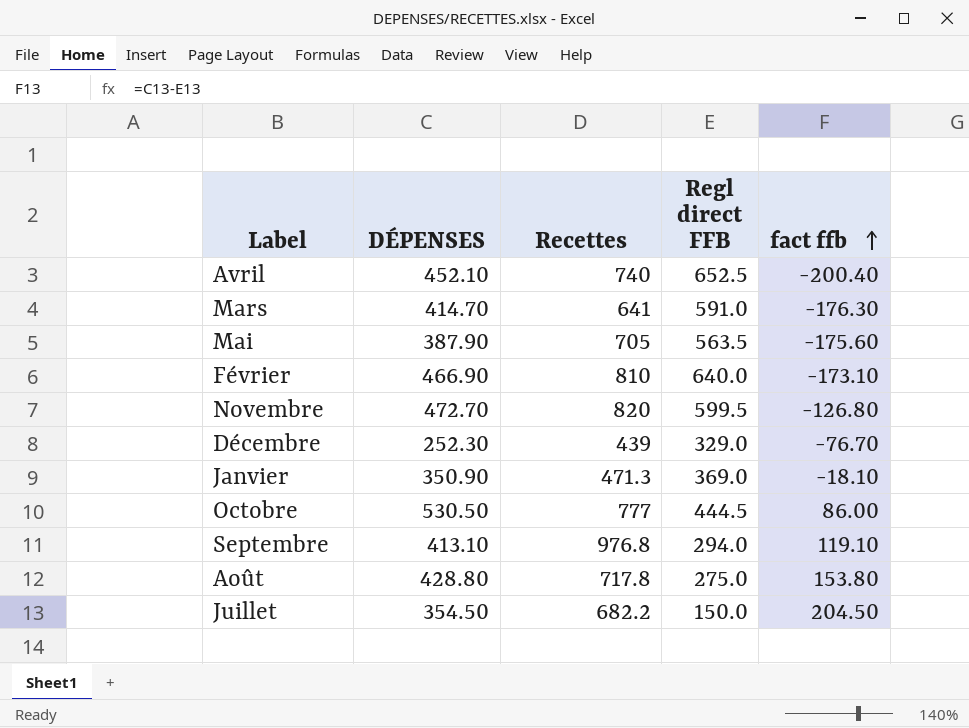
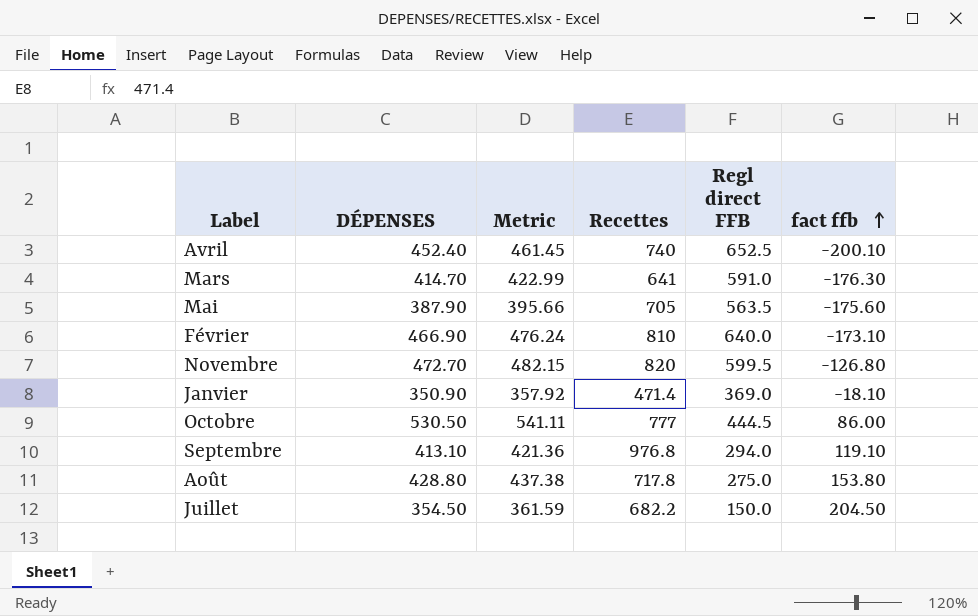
column Metric | formula: none -> [DÉPENSES] * 1.02
row Décembre: 252.30 | 439 | 329.0 | -76.70 -> none
Avril | DÉPENSES: 452.10 -> 452.40
Avril | fact ffb: -200.40 -> -200.10
Janvier | Recettes: 471.3 -> 471.4

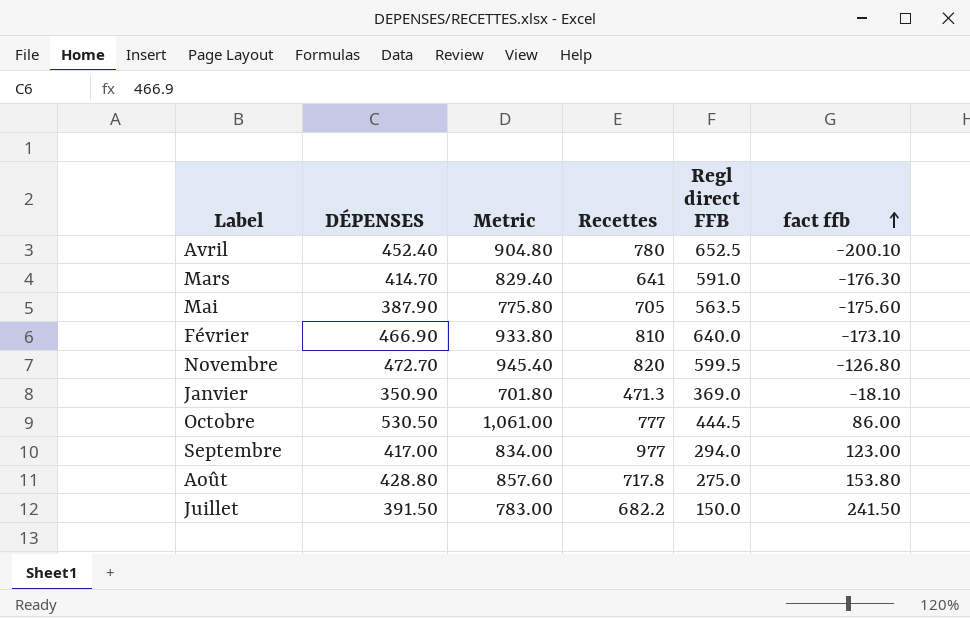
column Metric | formula: [DÉPENSES] * 1.02 -> [DÉPENSES] * 2
Avril | Recettes: 740 -> 780
Janvier | Recettes: 471.4 -> 471.3
Septembre | DÉPENSES: 413.10 -> 417.00
Septembre | Recettes: 976.8 -> 977
Septembre | fact ffb: 119.10 -> 123.00
Juillet | DÉPENSES: 354.50 -> 391.50
Juillet | fact ffb: 204.50 -> 241.50

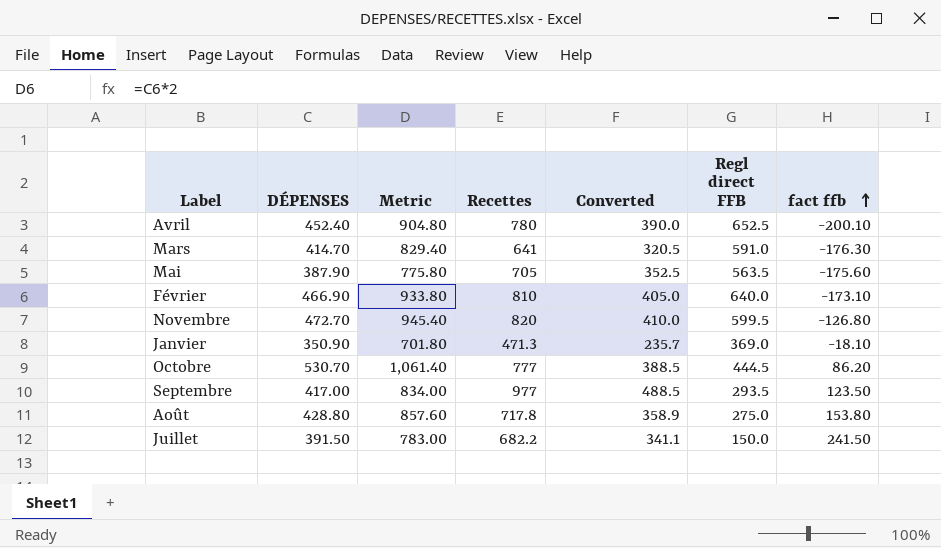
column Converted | formula: none -> [Recettes] * 0.5
Octobre | DÉPENSES: 530.50 -> 530.70
Octobre | Metric: 1,061.00 -> 1,061.40
Octobre | fact ffb: 86.00 -> 86.20
Septembre | Regl direct FFB: 294.0 -> 293.5
Septembre | fact ffb: 123.00 -> 123.50

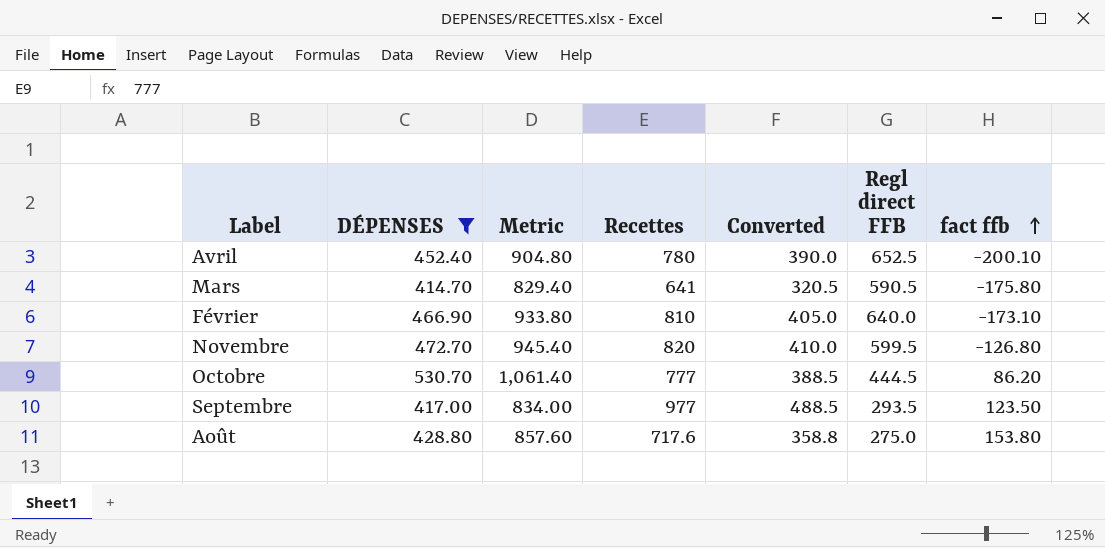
filter: none -> DÉPENSES >= 414.70
Mars | Regl direct FFB: 591.0 -> 590.5
Mars | fact ffb: -176.30 -> -175.80
Août | Recettes: 717.8 -> 717.6
Août | Converted: 358.9 -> 358.8

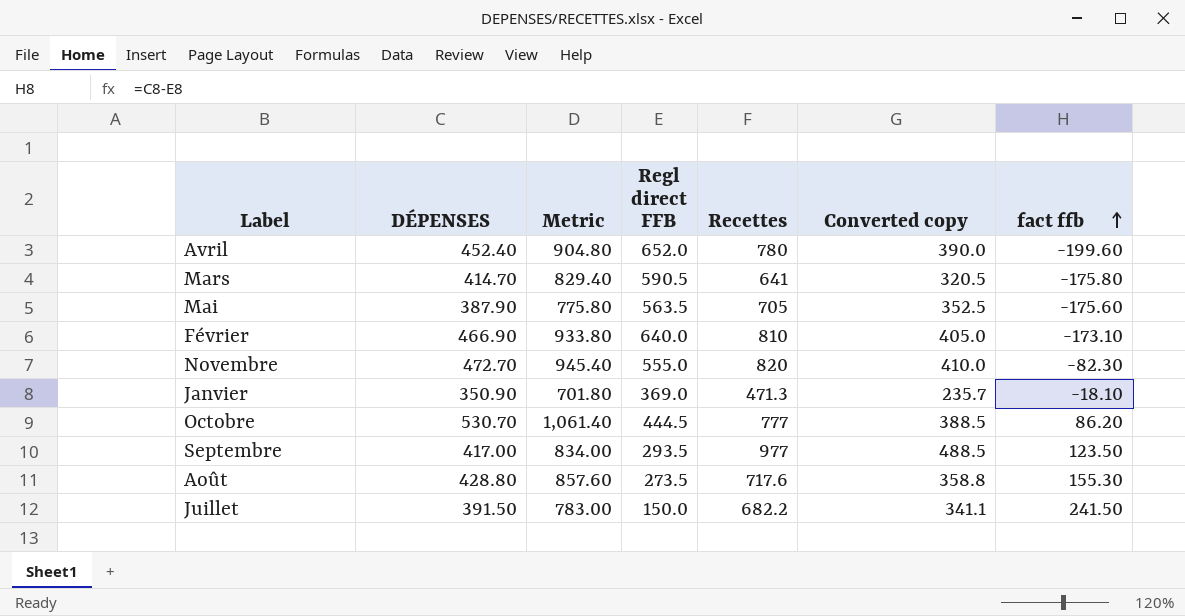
filter: DÉPENSES >= 414.70 -> none
column Regl direct FFB | position: 6 -> 4
column name: Converted -> Converted copy
Avril | Regl direct FFB: 652.5 -> 652.0
Avril | fact ffb: -200.10 -> -199.60
Novembre | Regl direct FFB: 599.5 -> 555.0
Novembre | fact ffb: -126.80 -> -82.30
Août | Regl direct FFB: 275.0 -> 273.5
Août | fact ffb: 153.80 -> 155.30

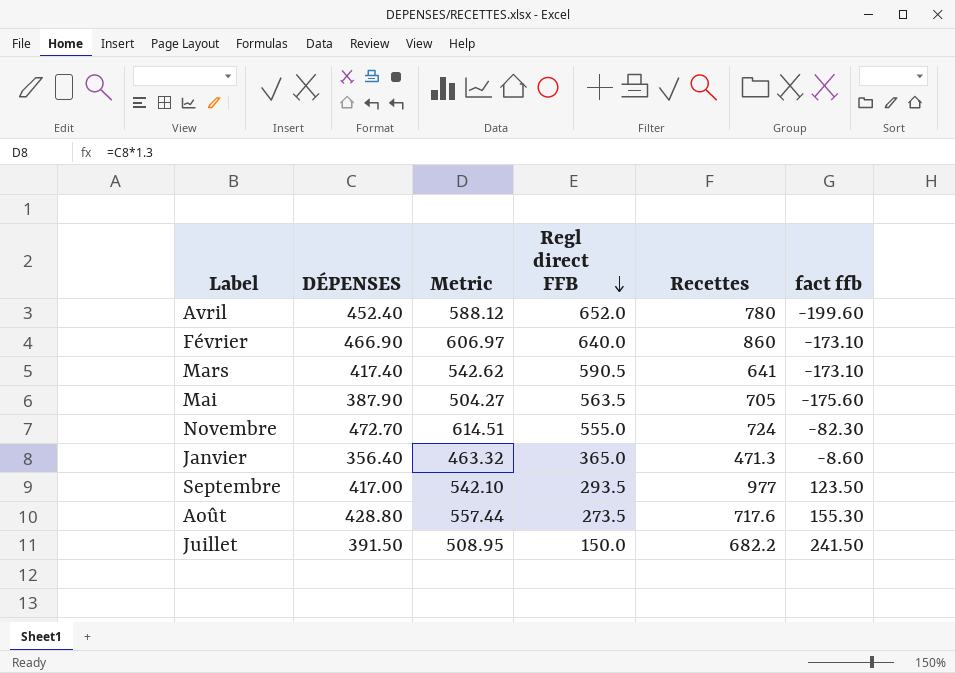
row order: fact ffb ascending -> Regl direct FFB descending
column Converted copy | formula: [Recettes] * 0.5 -> none
column Metric | formula: [DÉPENSES] * 2 -> [DÉPENSES] * 1.3
row Octobre: 530.70 | 1,061.40 | 444.5 | 777 | 388.5 | 86.20 -> none
Février | Recettes: 810 -> 860
Mars | DÉPENSES: 414.70 -> 417.40
Mars | fact ffb: -175.80 -> -173.10
Novembre | Recettes: 820 -> 724
Janvier | DÉPENSES: 350.90 -> 356.40
Janvier | Regl direct FFB: 369.0 -> 365.0
Janvier | fact ffb: -18.10 -> -8.60

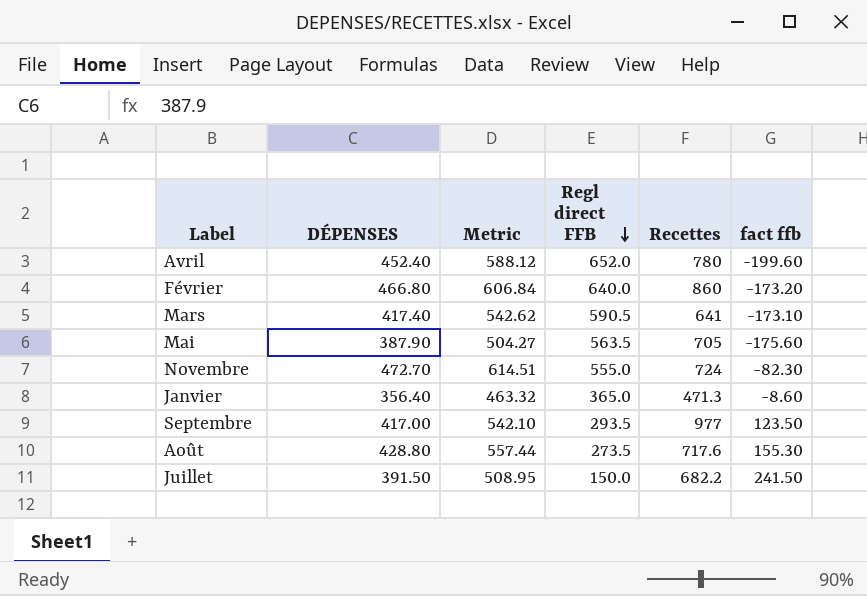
Février | DÉPENSES: 466.90 -> 466.80
Février | Metric: 606.97 -> 606.84
Février | fact ffb: -173.10 -> -173.20

